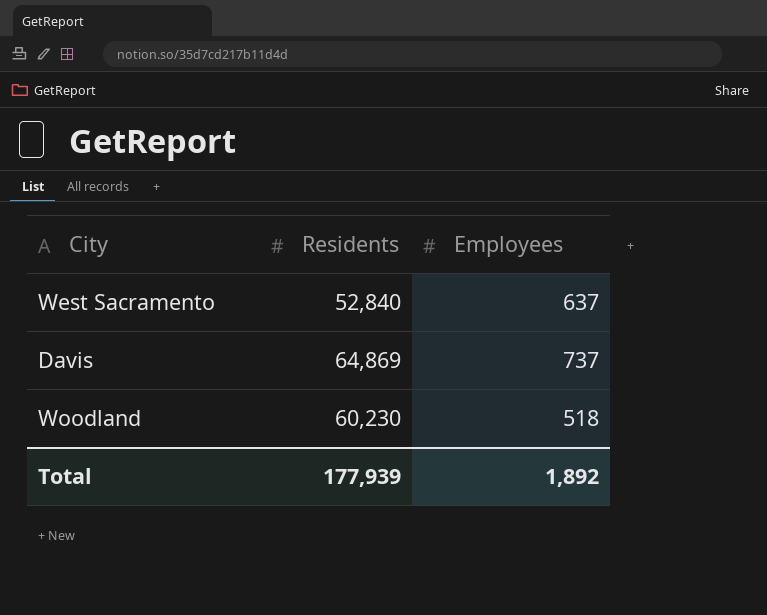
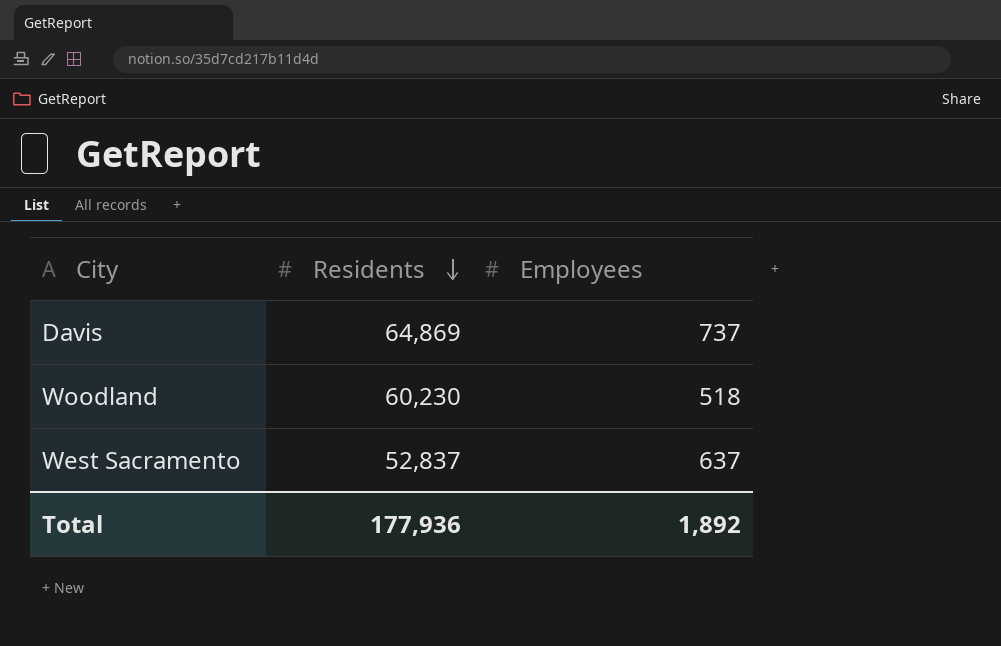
row order: none -> Residents descending
West Sacramento | Residents: 52,840 -> 52,837
Total | Residents: 177,939 -> 177,936

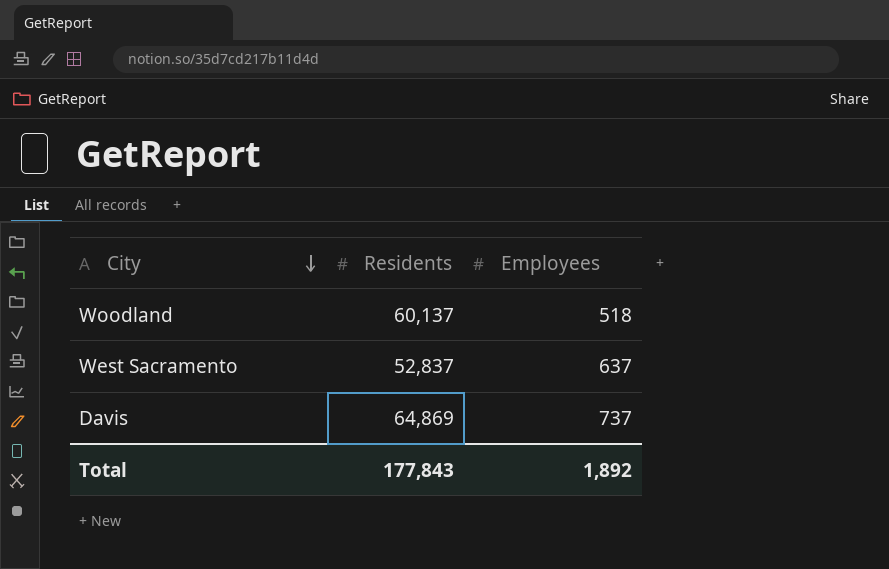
row order: Residents descending -> City descending
Woodland | Residents: 60,230 -> 60,137
Total | Residents: 177,936 -> 177,843

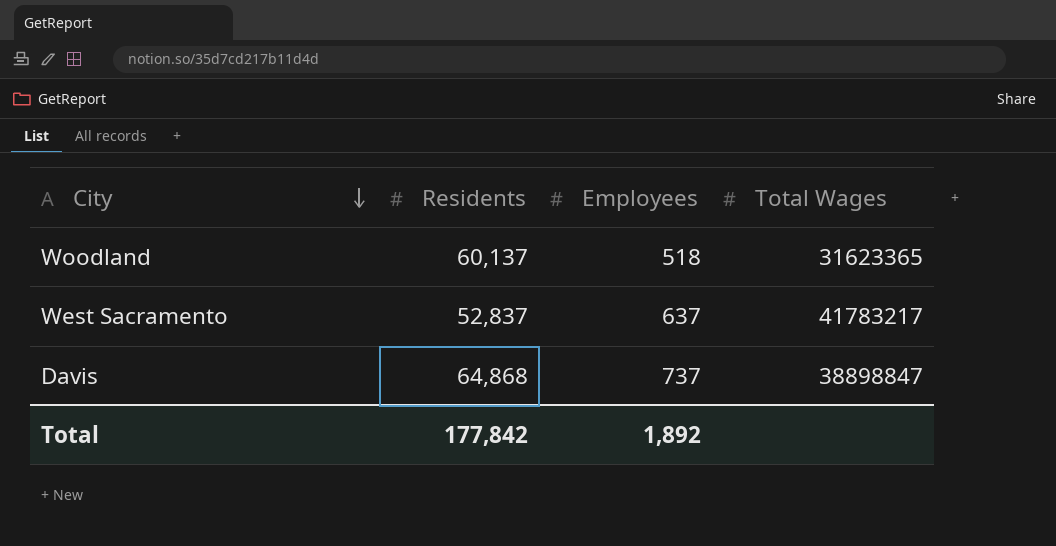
column Total Wages | position: none -> 4
Davis | Residents: 64,869 -> 64,868
Total | Residents: 177,843 -> 177,842

